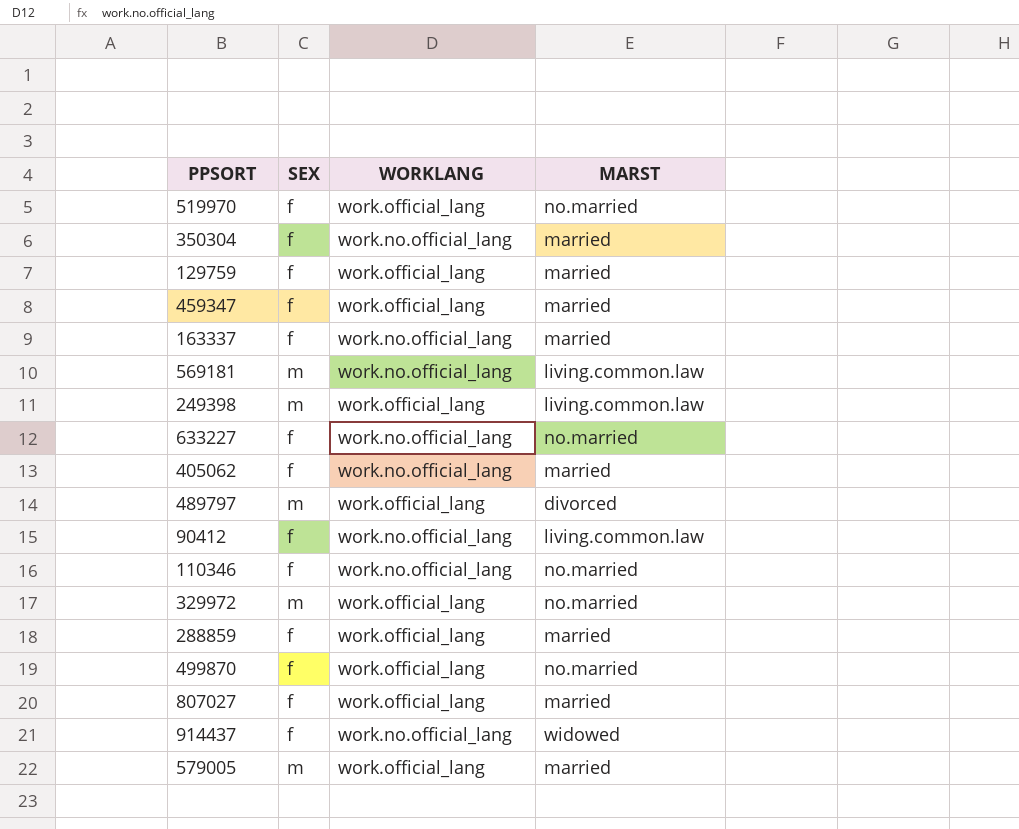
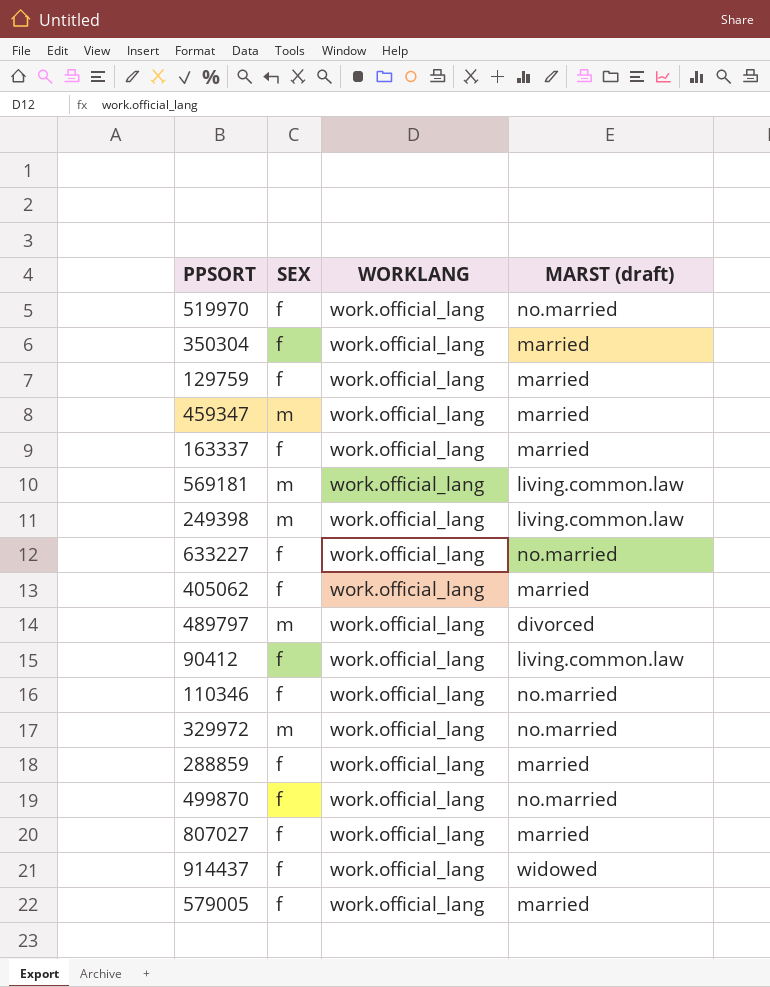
column name: MARST -> MARST (draft)
350304 | WORKLANG: work.no.official_lang -> work.official_lang
459347 | SEX: f -> m
163337 | WORKLANG: work.no.official_lang -> work.official_lang
569181 | WORKLANG: work.no.official_lang -> work.official_lang
633227 | WORKLANG: work.no.official_lang -> work.official_lang
405062 | WORKLANG: work.no.official_lang -> work.official_lang
90412 | WORKLANG: work.no.official_lang -> work.official_lang
110346 | WORKLANG: work.no.official_lang -> work.official_lang
914437 | WORKLANG: work.no.official_lang -> work.official_lang
579005 | SEX: m -> f

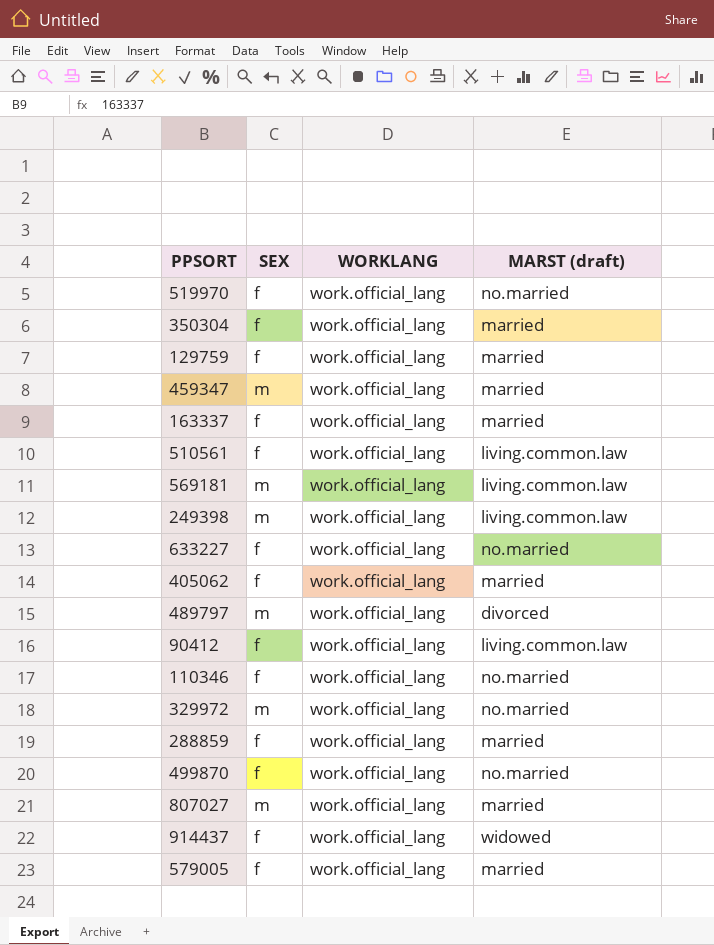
row 510561: none -> f | work.official_lang | living.common.law
807027 | SEX: f -> m

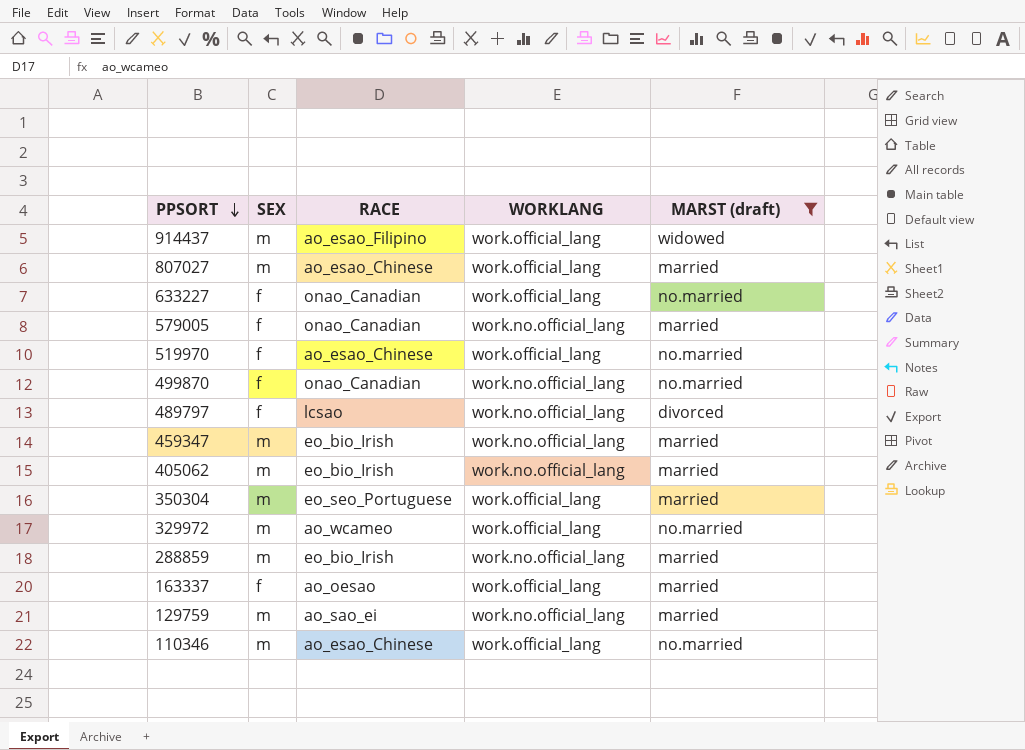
filter: none -> MARST (draft) != living.common.law
row order: none -> PPSORT descending
column RACE | position: none -> 3
914437 | SEX: f -> m
579005 | WORKLANG: work.official_lang -> work.no.official_lang
499870 | WORKLANG: work.official_lang -> work.no.official_lang
489797 | SEX: m -> f
489797 | WORKLANG: work.official_lang -> work.no.official_lang
459347 | WORKLANG: work.official_lang -> work.no.official_lang
405062 | SEX: f -> m
405062 | WORKLANG: work.official_lang -> work.no.official_lang
350304 | SEX: f -> m
288859 | SEX: f -> m
288859 | WORKLANG: work.official_lang -> work.no.official_lang
129759 | SEX: f -> m
129759 | WORKLANG: work.official_lang -> work.no.official_lang
110346 | SEX: f -> m

